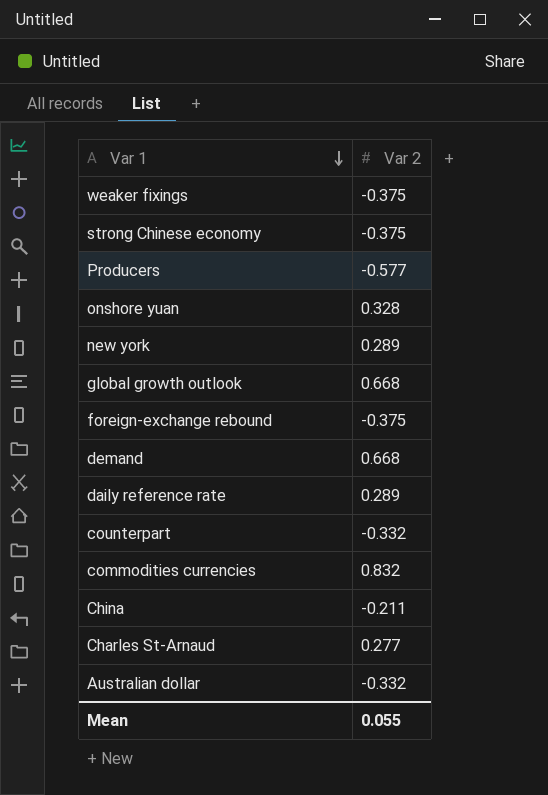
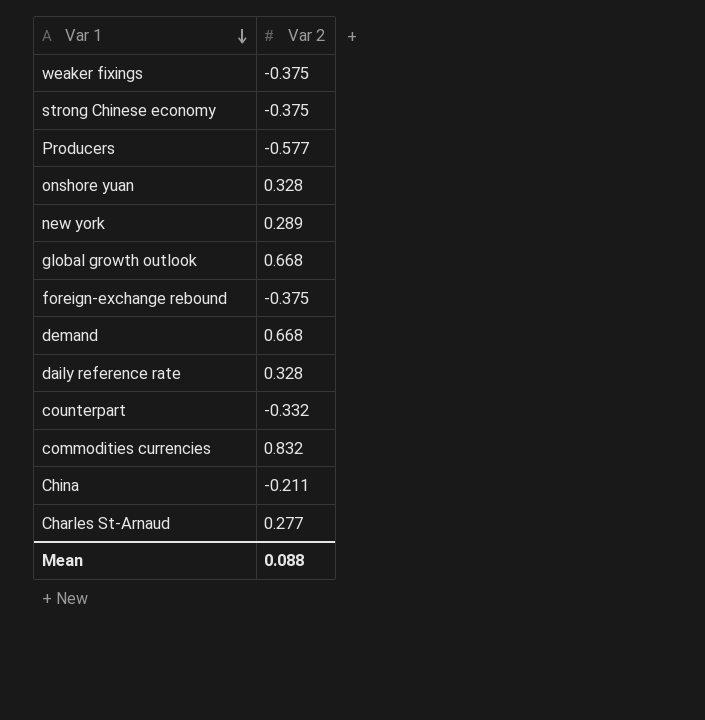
row Australian dollar: -0.332 -> none
daily reference rate | Var 2: 0.289 -> 0.328
Mean | Var 2: 0.055 -> 0.088

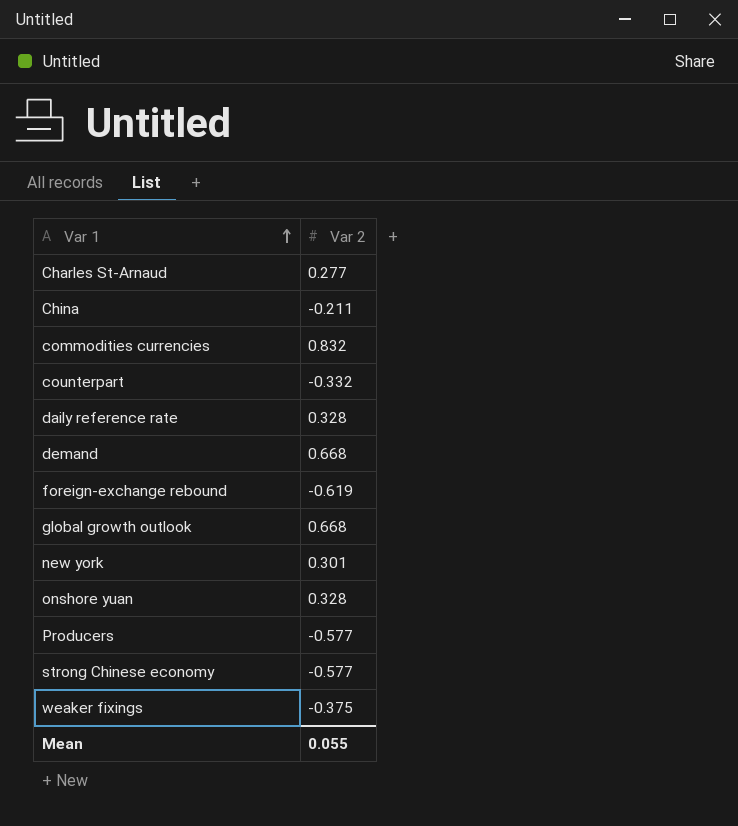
row order: Var 1 descending -> Var 1 ascending
foreign-exchange rebound | Var 2: -0.375 -> -0.619
new york | Var 2: 0.289 -> 0.301
strong Chinese economy | Var 2: -0.375 -> -0.577
Mean | Var 2: 0.088 -> 0.055

